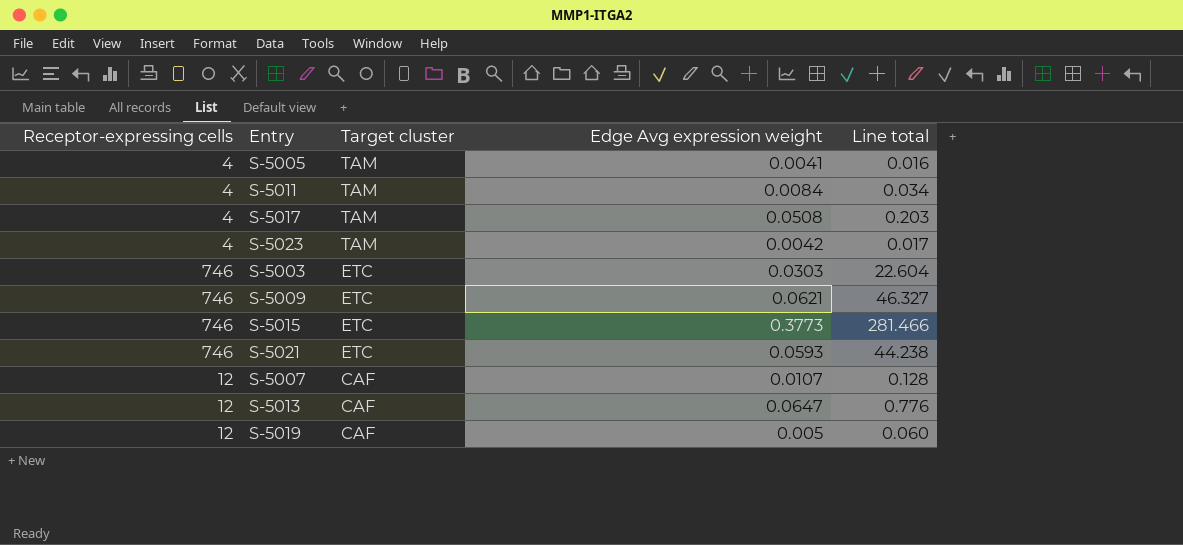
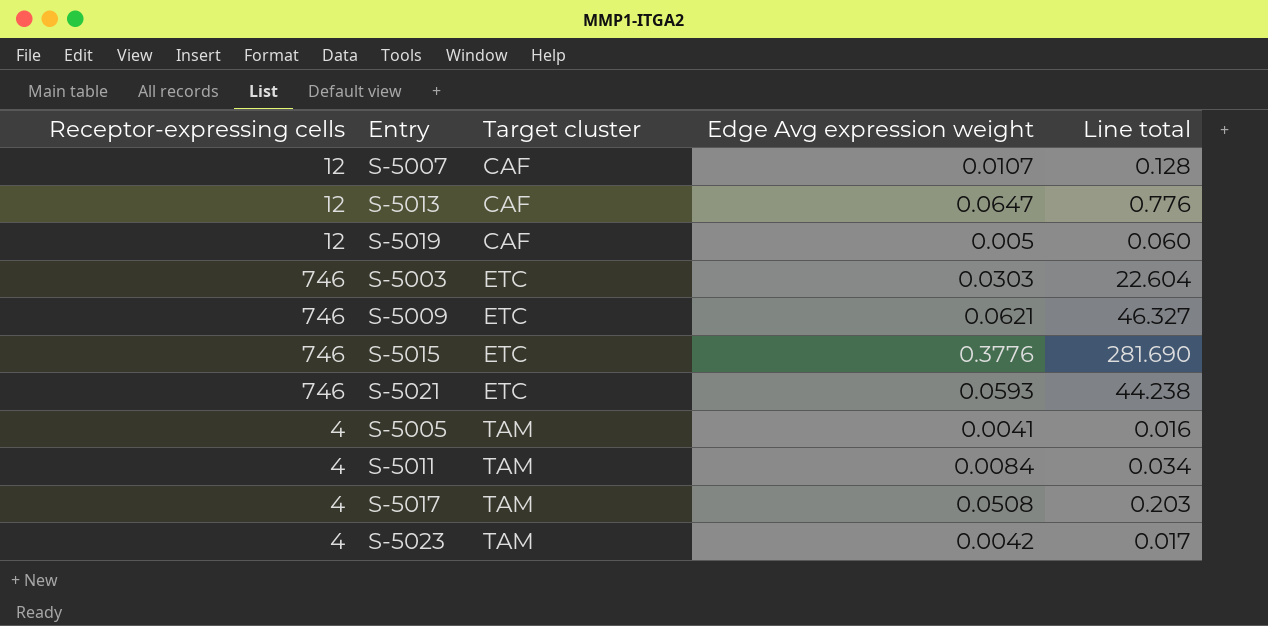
row order: Target cluster descending -> Target cluster ascending
S-5015 | Edge Avg expression weight: 0.3773 -> 0.3776
S-5015 | Line total: 281.466 -> 281.690

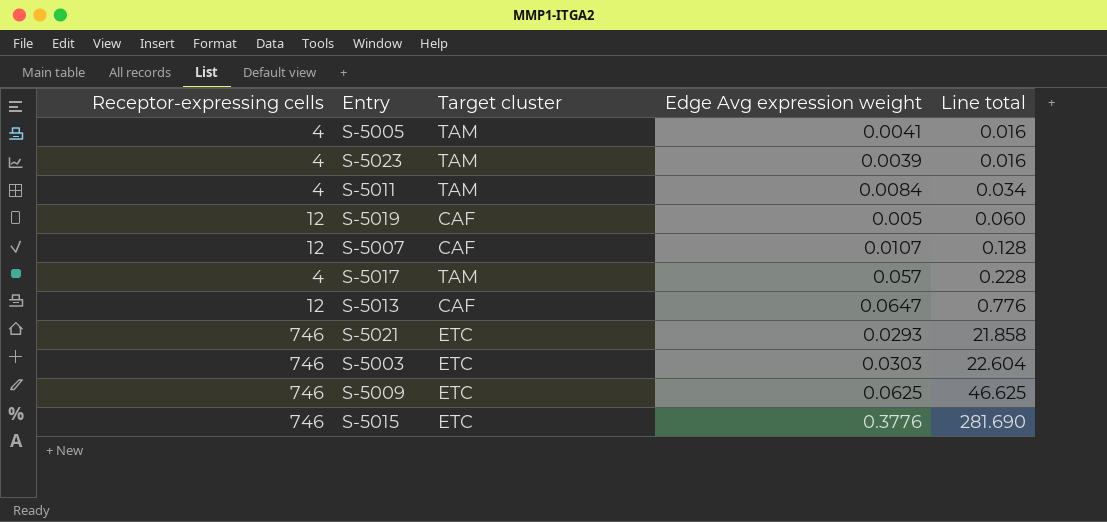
row order: Target cluster ascending -> Line total ascending
S-5023 | Edge Avg expression weight: 0.0042 -> 0.0039
S-5023 | Line total: 0.017 -> 0.016
S-5017 | Edge Avg expression weight: 0.0508 -> 0.057
S-5017 | Line total: 0.203 -> 0.228
S-5021 | Edge Avg expression weight: 0.0593 -> 0.0293
S-5021 | Line total: 44.238 -> 21.858
S-5009 | Edge Avg expression weight: 0.0621 -> 0.0625
S-5009 | Line total: 46.327 -> 46.625

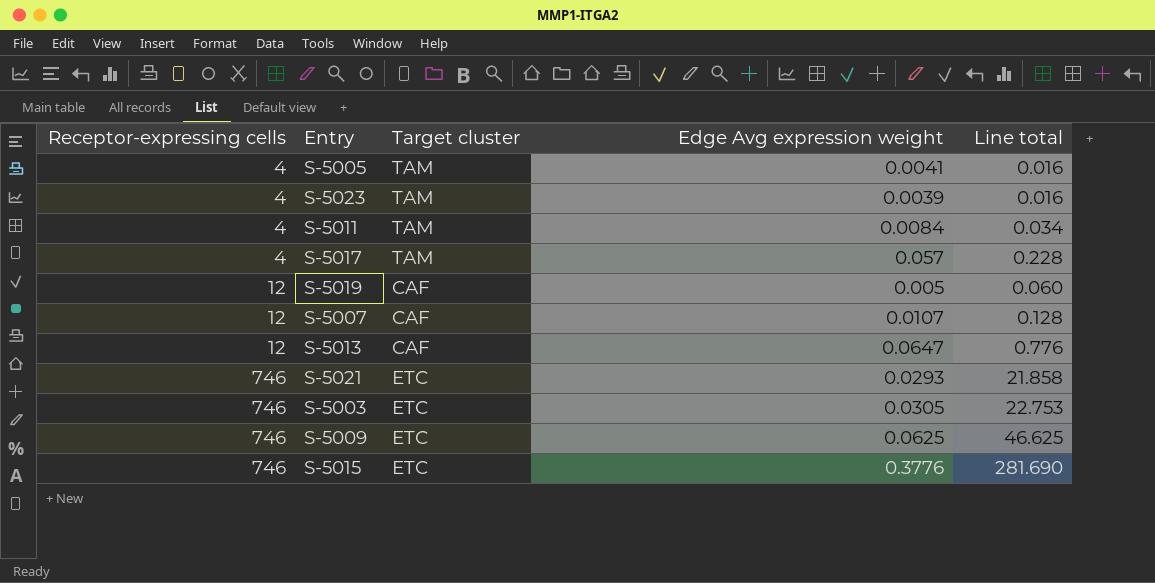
row order: Line total ascending -> Receptor-expressing cells ascending
S-5003 | Edge Avg expression weight: 0.0303 -> 0.0305
S-5003 | Line total: 22.604 -> 22.753

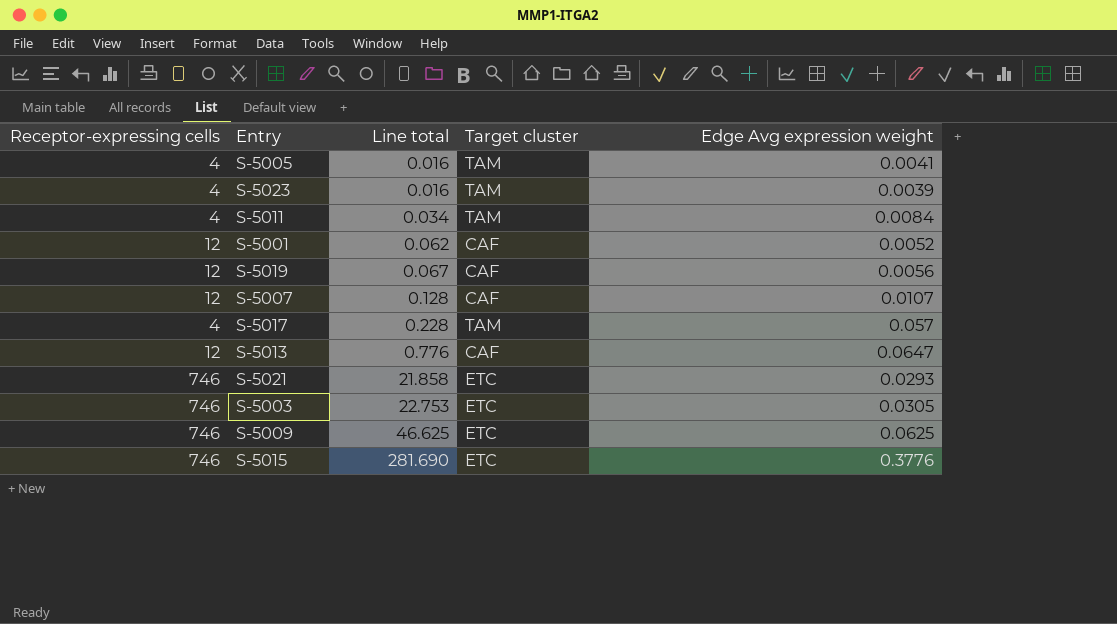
row order: Receptor-expressing cells ascending -> Line total ascending
column Line total | position: 5 -> 3
row S-5001: none -> 12 | 0.062 | CAF | 0.0052
S-5019 | Line total: 0.060 -> 0.067
S-5019 | Edge Avg expression weight: 0.005 -> 0.0056

